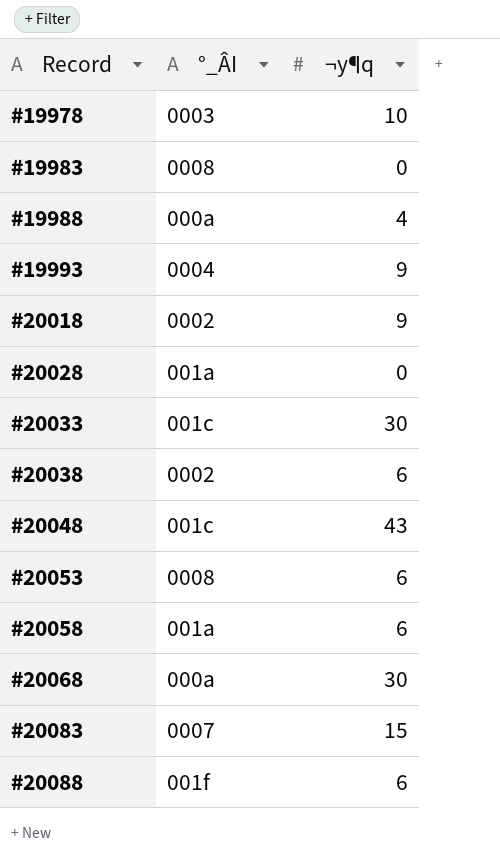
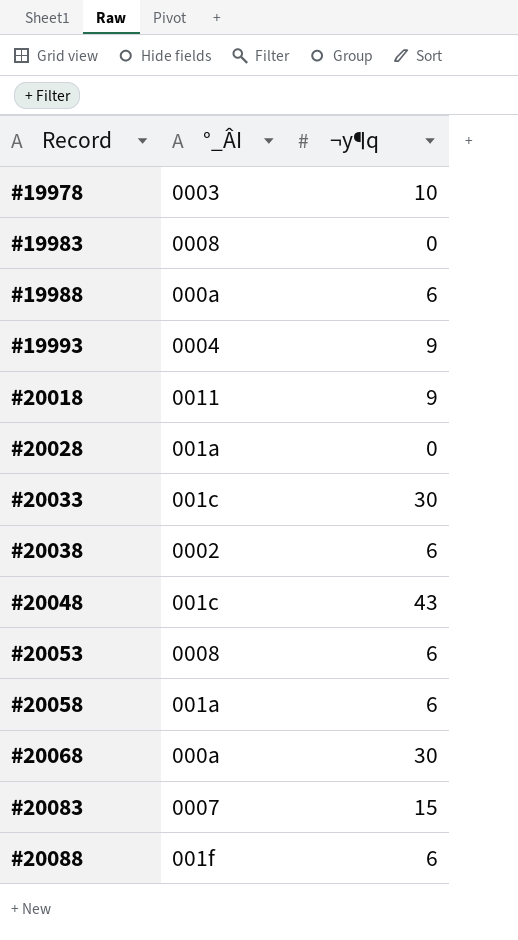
#19988 | ¬y¶q: 4 -> 6
#20018 | °_ÂI: 0002 -> 0011

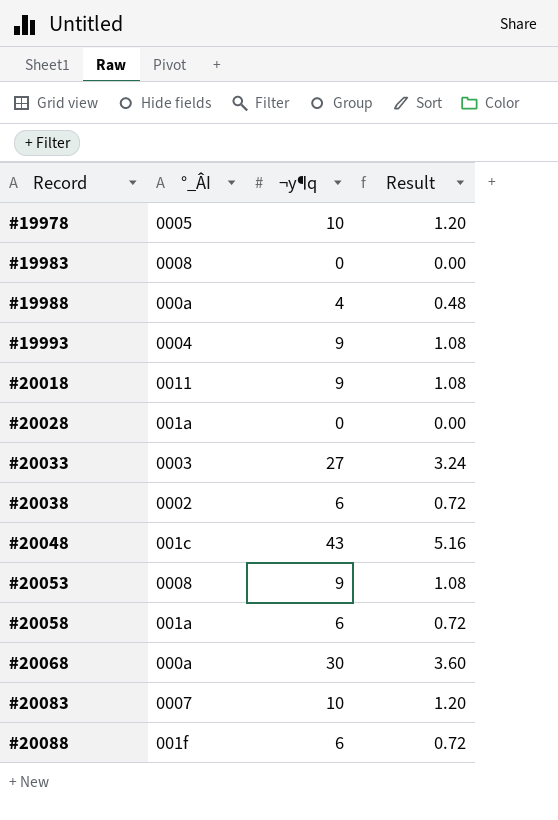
column Result | formula: none -> [¬y¶q] * 0.12
#19978 | °_ÂI: 0003 -> 0005
#19988 | ¬y¶q: 6 -> 4
#20033 | °_ÂI: 001c -> 0003
#20033 | ¬y¶q: 30 -> 27
#20053 | ¬y¶q: 6 -> 9
#20083 | ¬y¶q: 15 -> 10

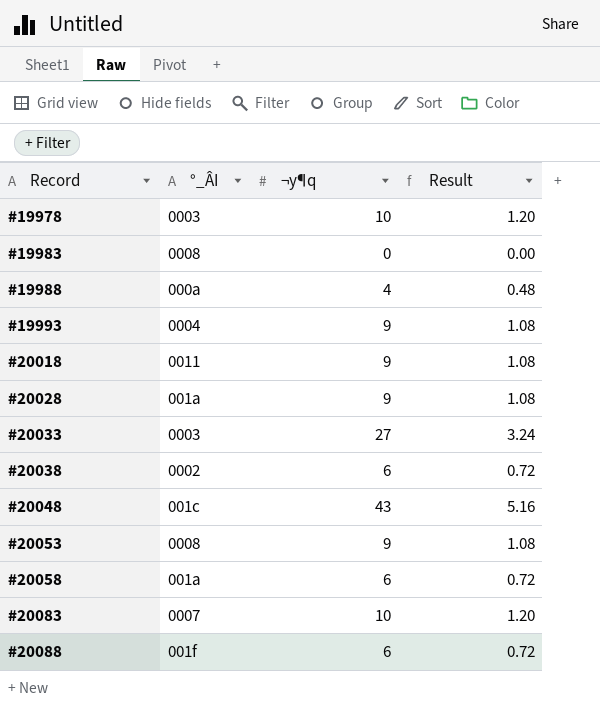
row #20068: 000a | 30 | 3.60 -> none
#19978 | °_ÂI: 0005 -> 0003
#20028 | ¬y¶q: 0 -> 9
#20028 | Result: 0.00 -> 1.08

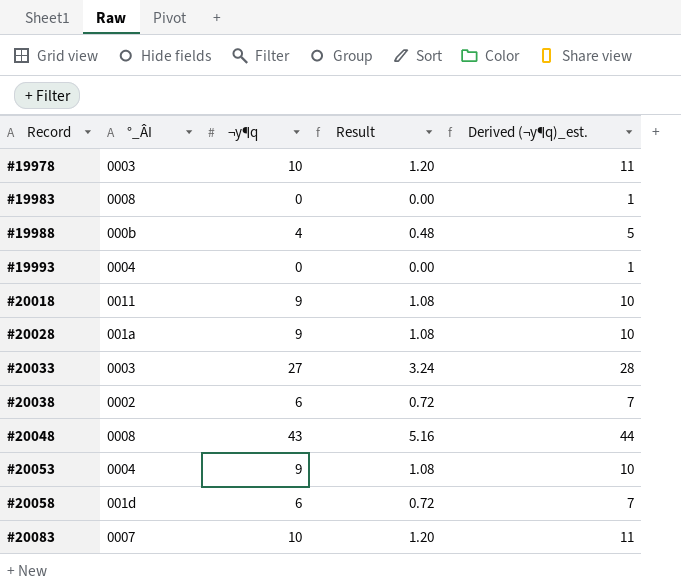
column Derived (¬y¶q)_est. | formula: none -> [¬y¶q] + 1
row #20088: 001f | 6 | 0.72 -> none
#19988 | °_ÂI: 000a -> 000b
#19993 | ¬y¶q: 9 -> 0
#19993 | Result: 1.08 -> 0.00
#20048 | °_ÂI: 001c -> 0008
#20053 | °_ÂI: 0008 -> 0004
#20058 | °_ÂI: 001a -> 001d

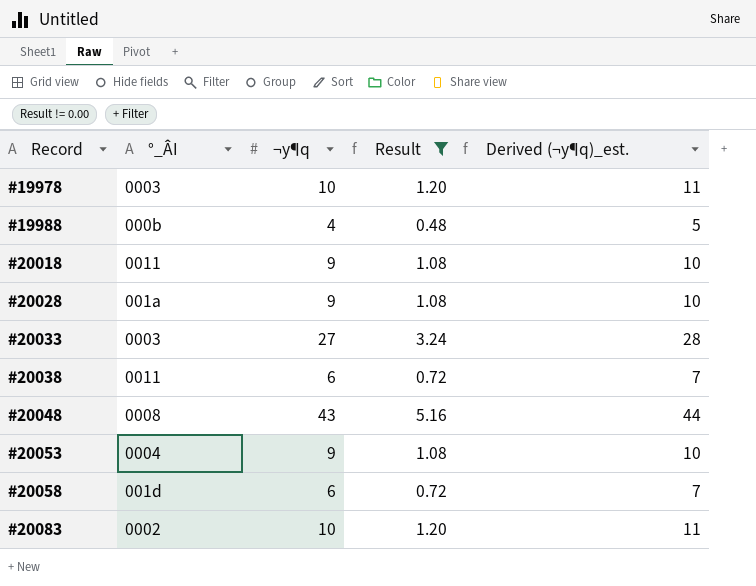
filter: none -> Result != 0.00
#20038 | °_ÂI: 0002 -> 0011
#20083 | °_ÂI: 0007 -> 0002

